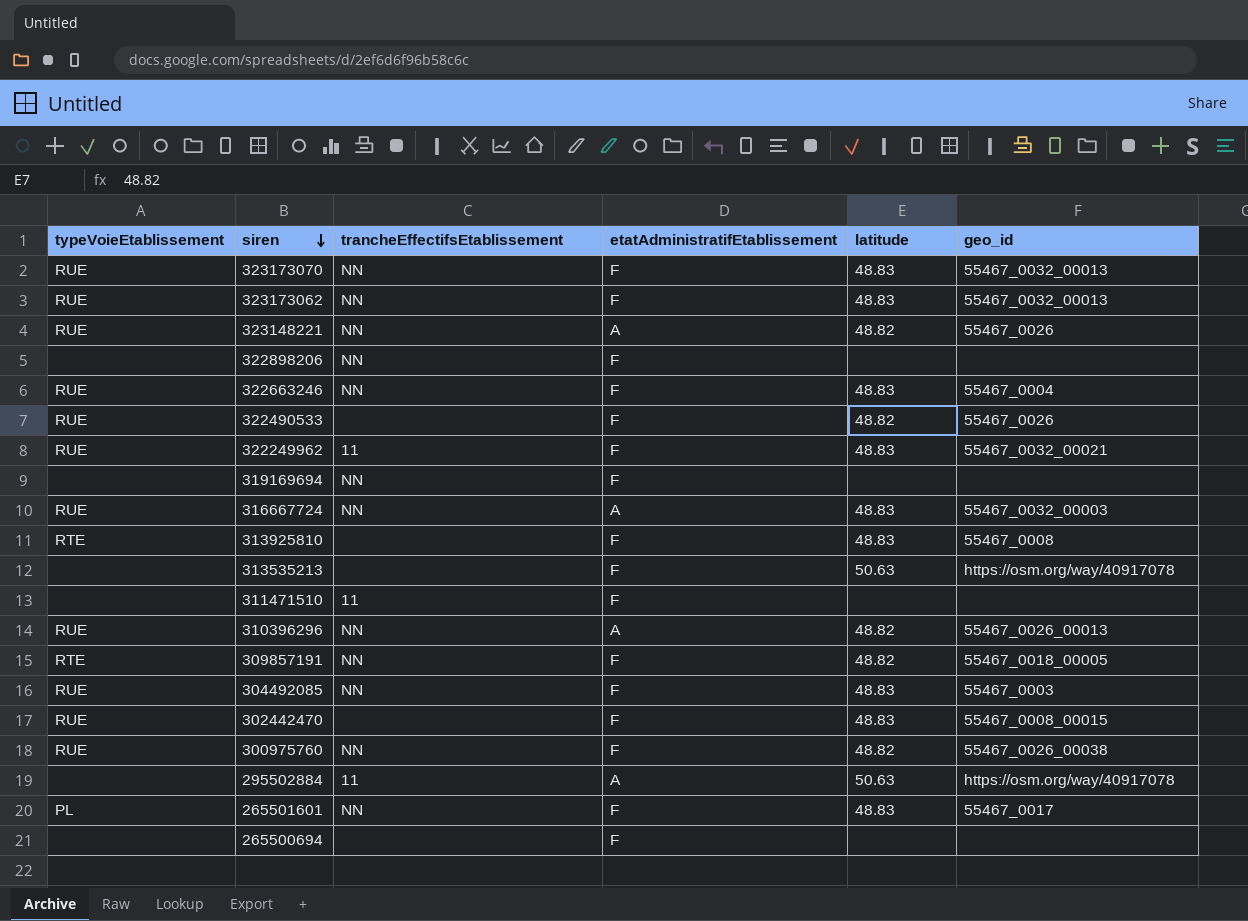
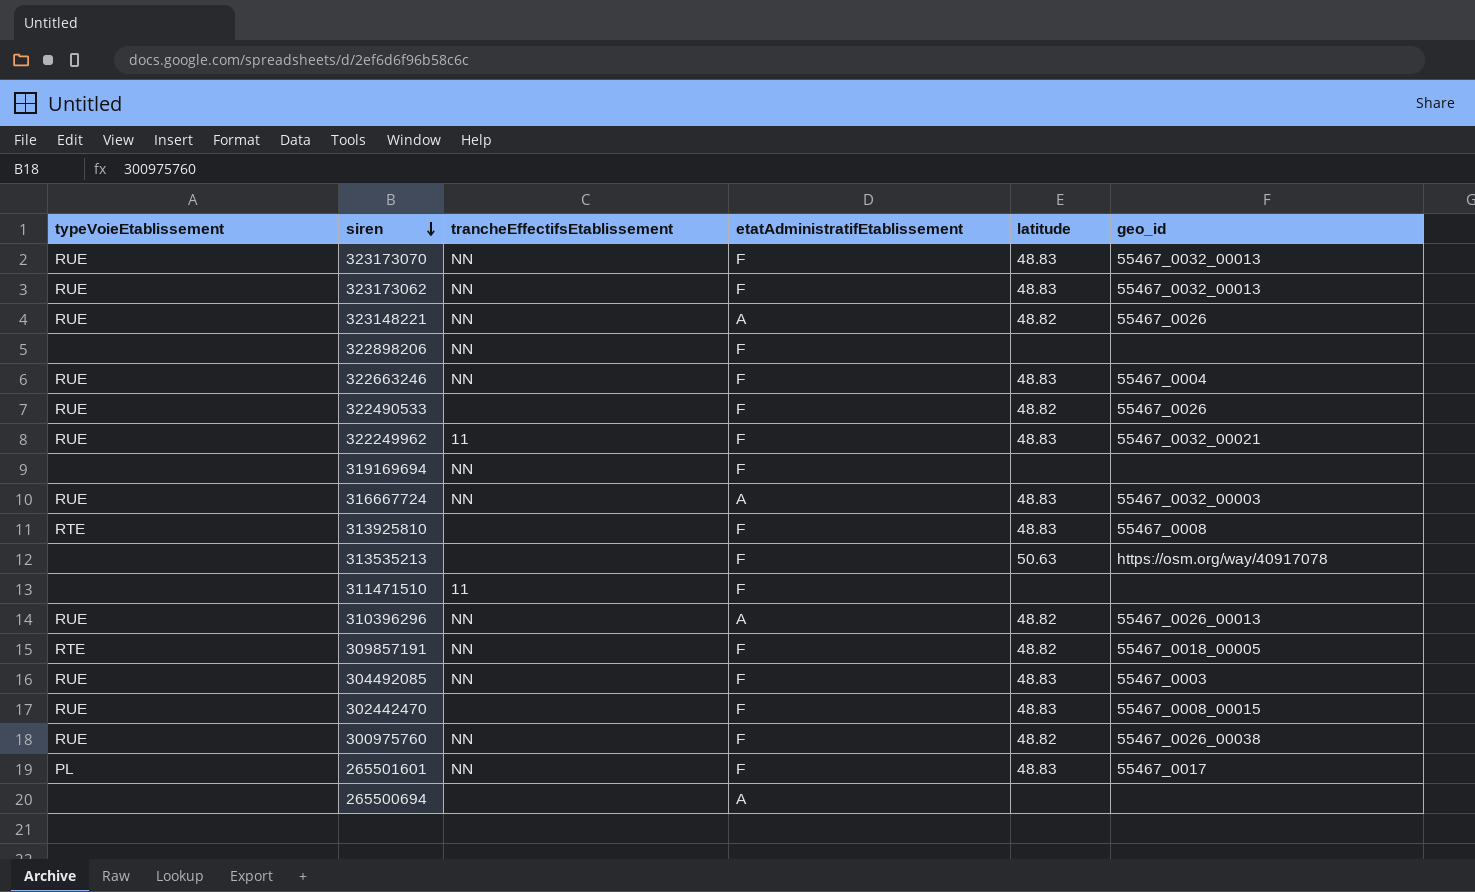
row 295502884: none | 11 | A | 50.63 | https://osm.org/way/40917078 -> none
265500694 | etatAdministratifEtablissement: F -> A

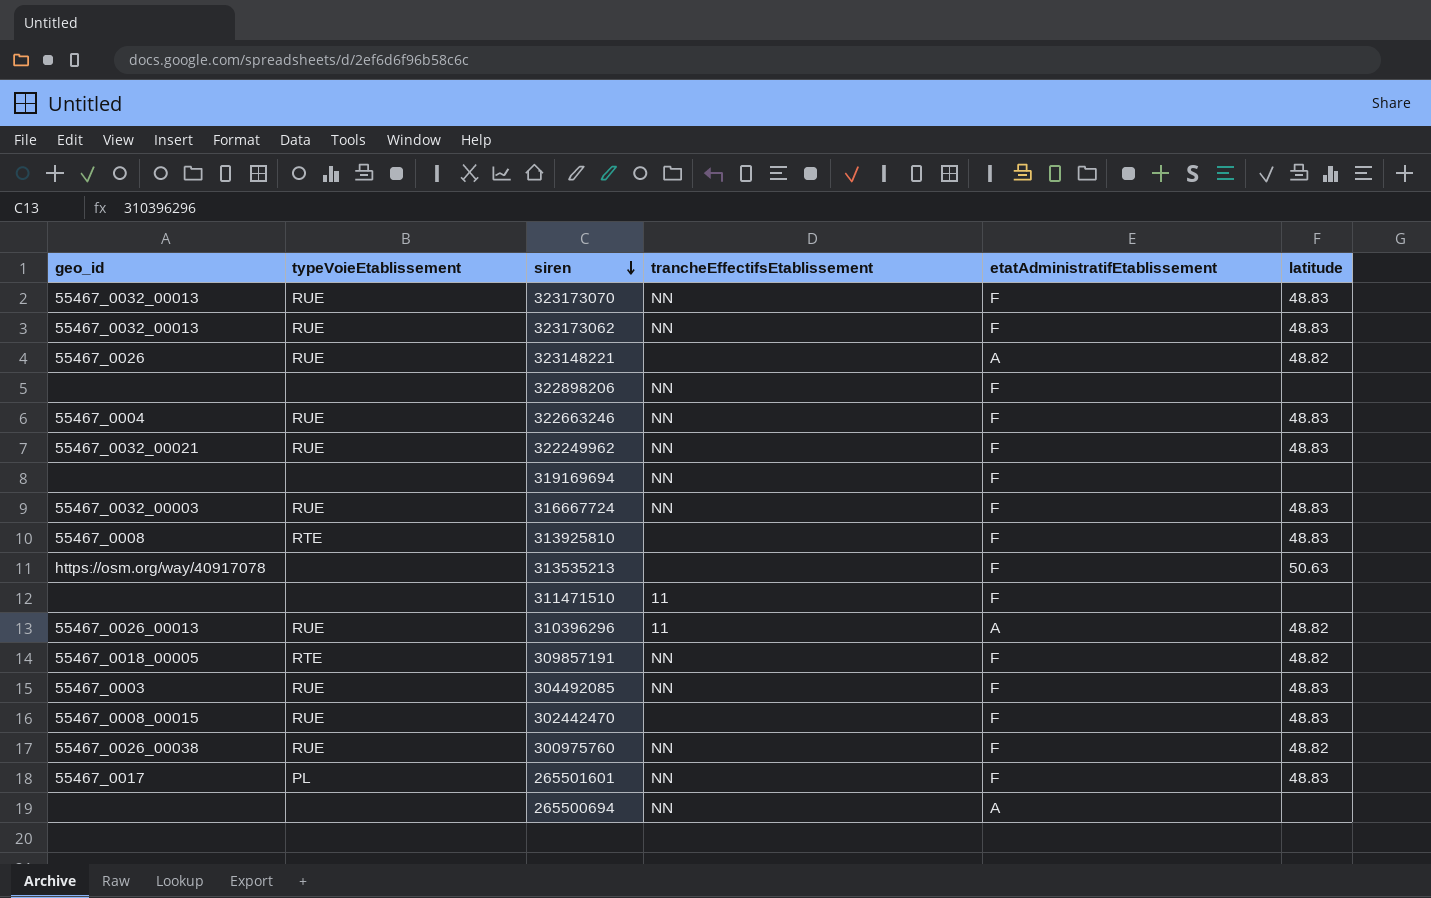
column geo_id | position: 6 -> 1
row 322490533: RUE | none | F | 48.82 | 55467_0026 -> none
323148221 | trancheEffectifsEtablissement: NN -> none
322249962 | trancheEffectifsEtablissement: 11 -> NN
316667724 | etatAdministratifEtablissement: A -> F
310396296 | trancheEffectifsEtablissement: NN -> 11
265500694 | trancheEffectifsEtablissement: none -> NN

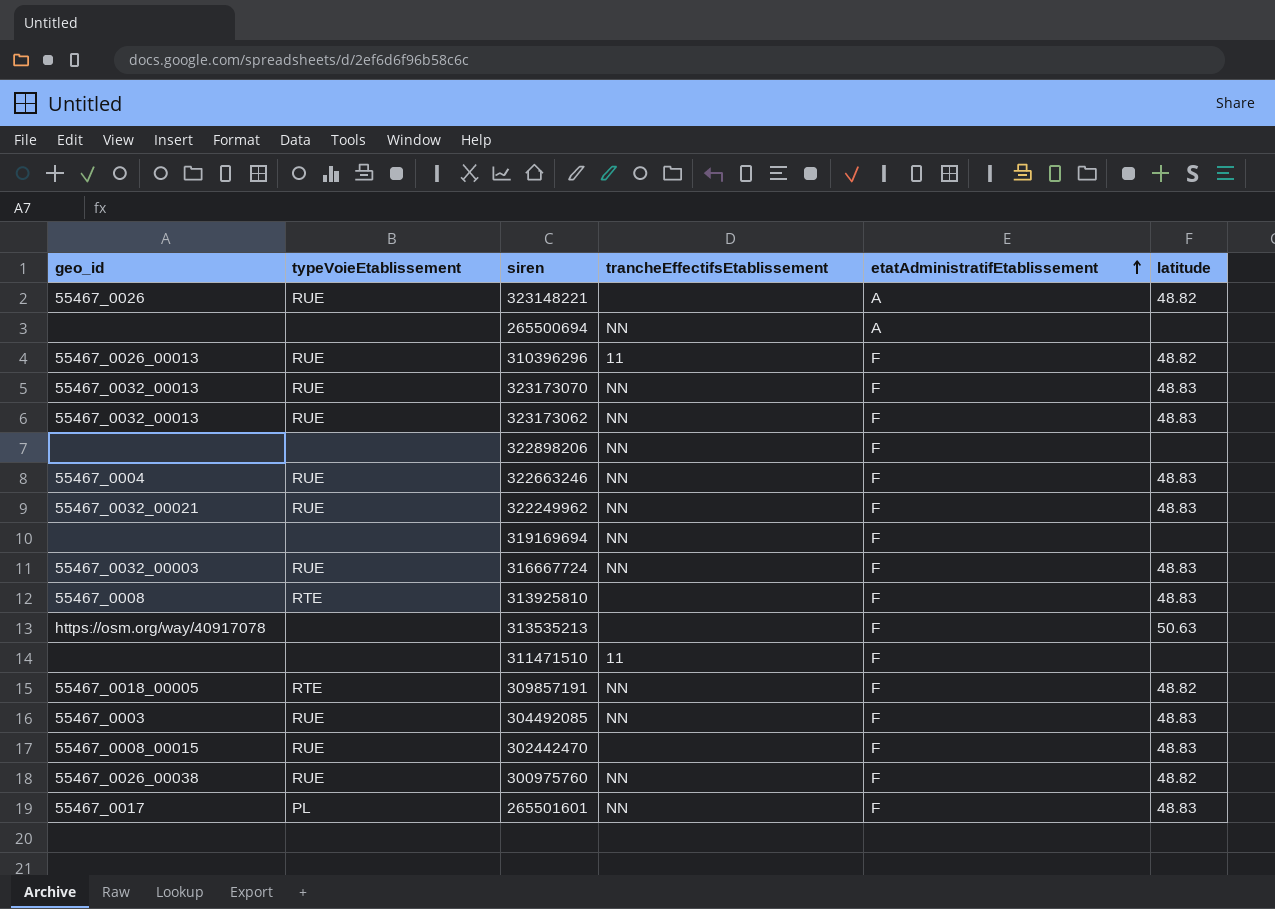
row order: siren descending -> etatAdministratifEtablissement ascending
310396296 | etatAdministratifEtablissement: A -> F

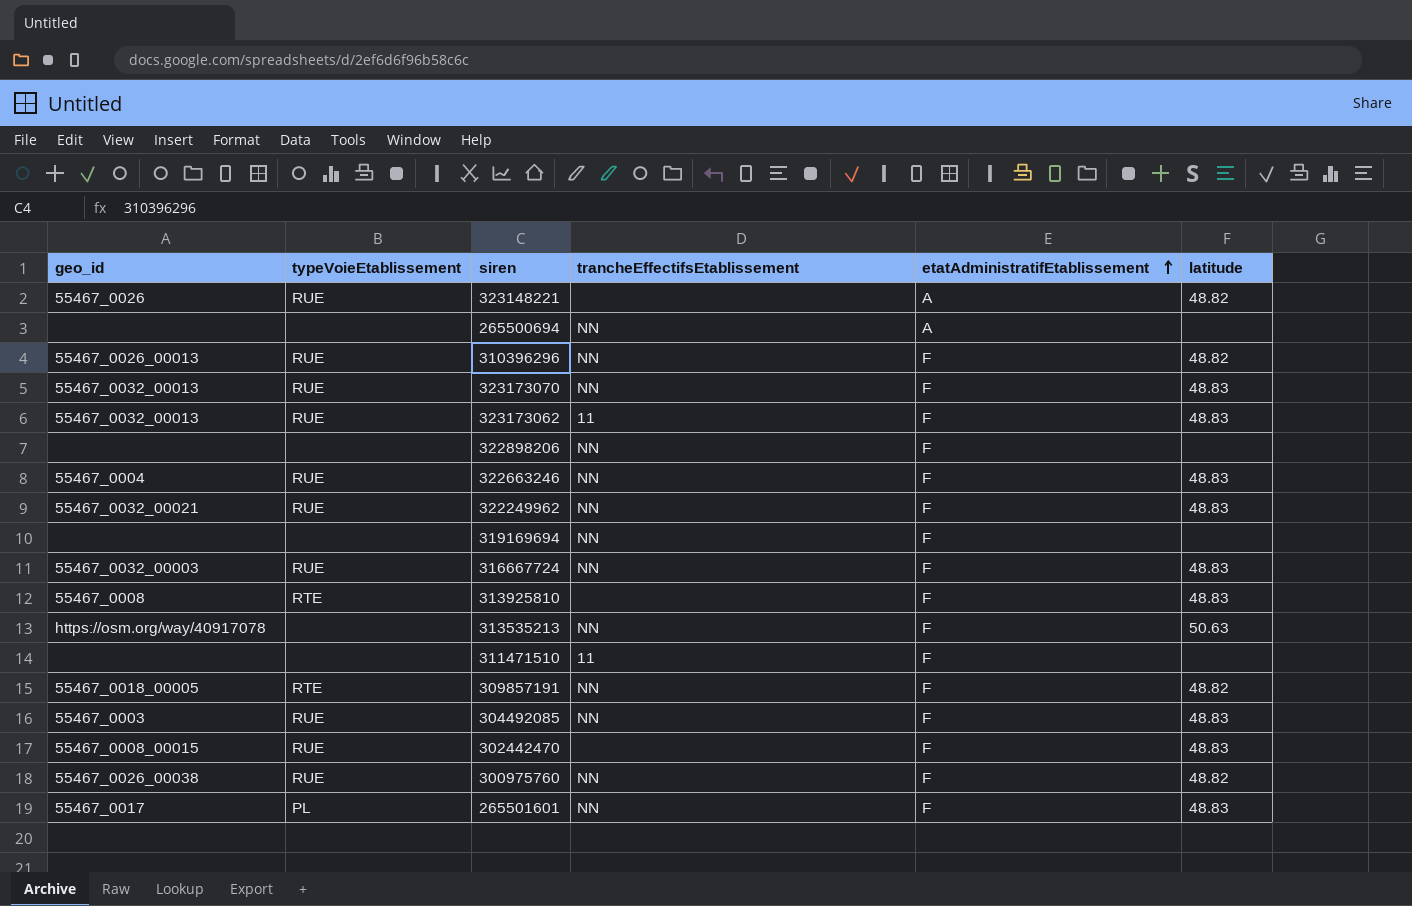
310396296 | trancheEffectifsEtablissement: 11 -> NN
323173062 | trancheEffectifsEtablissement: NN -> 11
313535213 | trancheEffectifsEtablissement: none -> NN

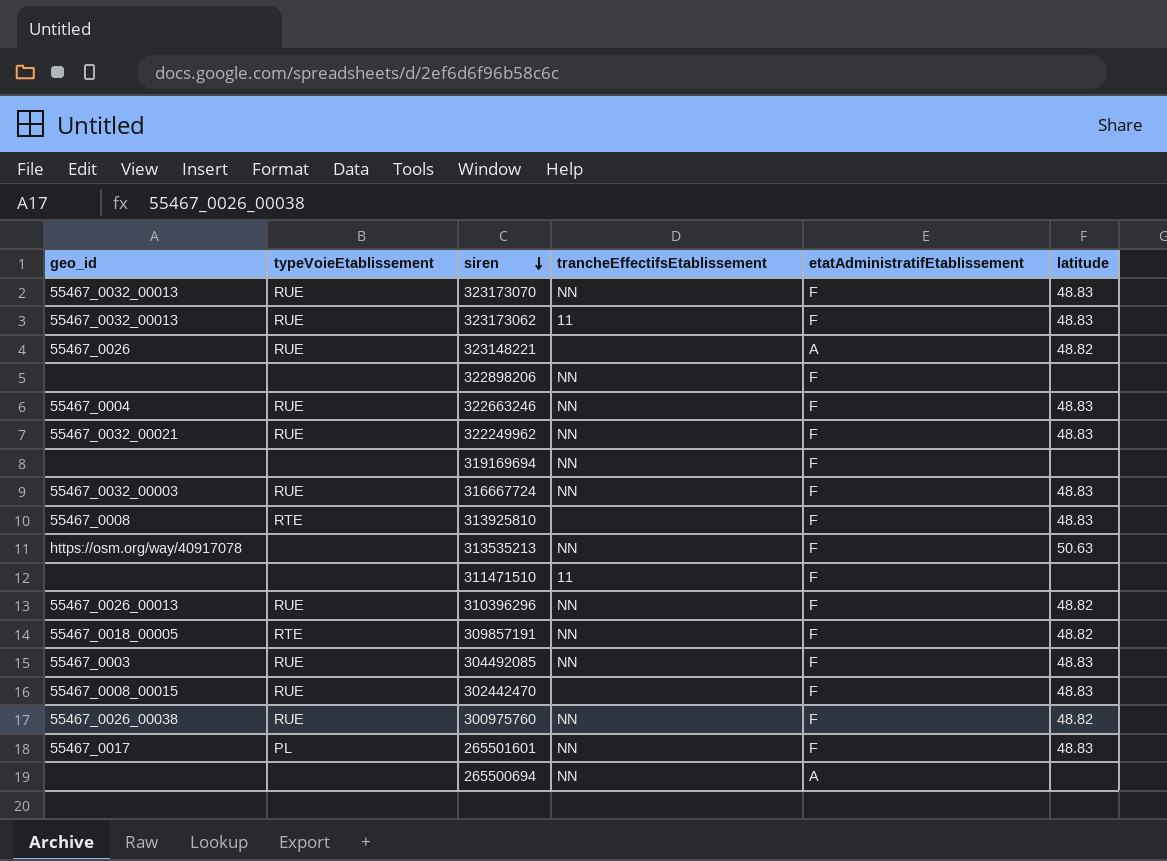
row order: etatAdministratifEtablissement ascending -> siren descending

